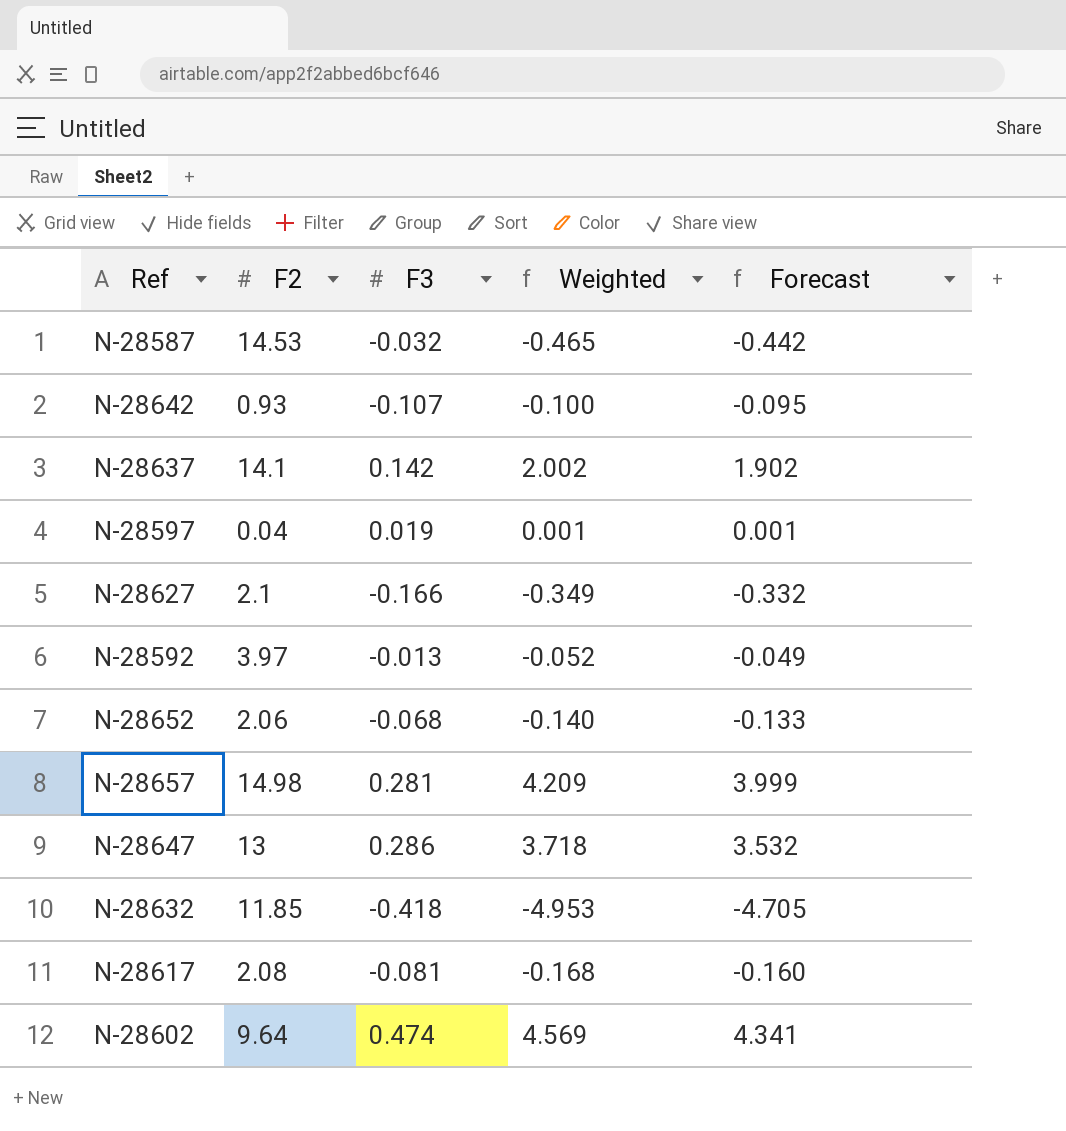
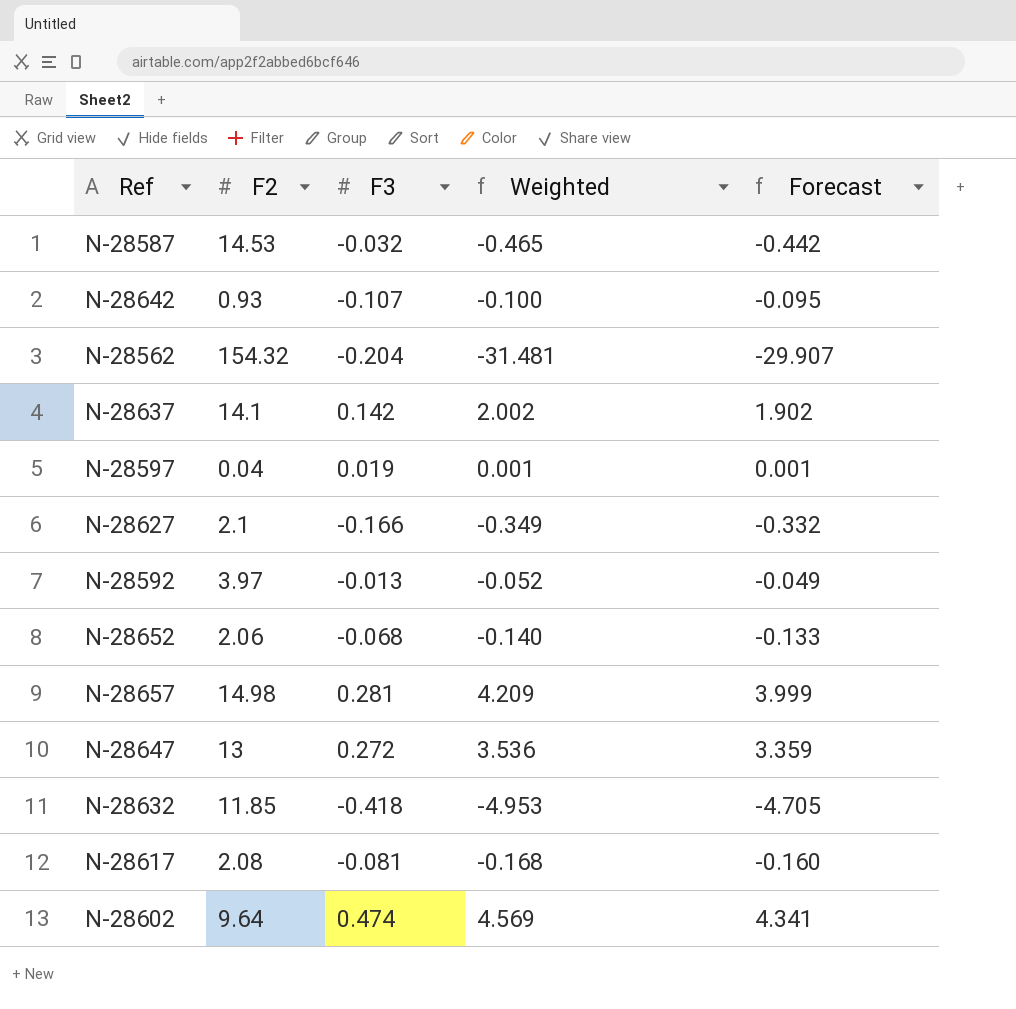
row N-28562: none -> 154.32 | -0.204 | -31.481 | -29.907
N-28647 | F3: 0.286 -> 0.272
N-28647 | Weighted: 3.718 -> 3.536
N-28647 | Forecast: 3.532 -> 3.359

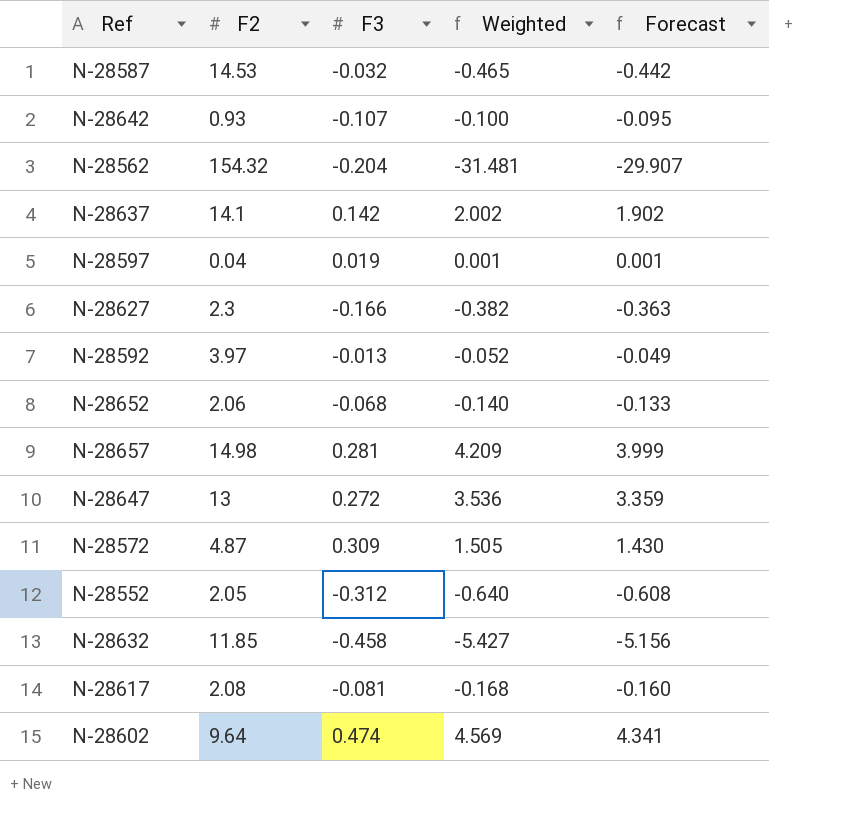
N-28627 | F2: 2.1 -> 2.3
N-28627 | Weighted: -0.349 -> -0.382
N-28627 | Forecast: -0.332 -> -0.363
row N-28572: none -> 4.87 | 0.309 | 1.505 | 1.430
row N-28552: none -> 2.05 | -0.312 | -0.640 | -0.608
N-28632 | F3: -0.418 -> -0.458
N-28632 | Weighted: -4.953 -> -5.427
N-28632 | Forecast: -4.705 -> -5.156

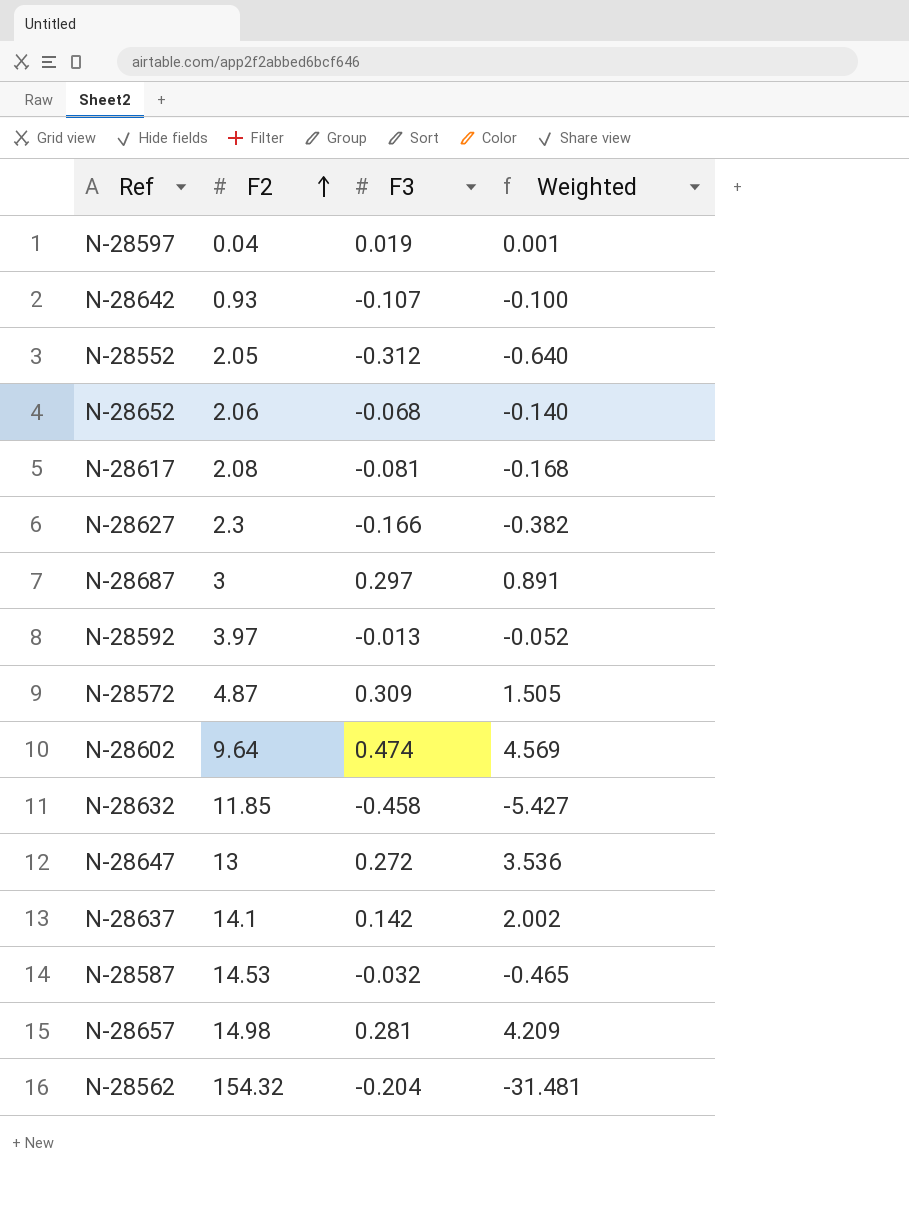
row order: none -> F2 ascending
column Forecast | formula: [Weighted] * 0.95 -> none
row N-28687: none -> 3 | 0.297 | 0.891

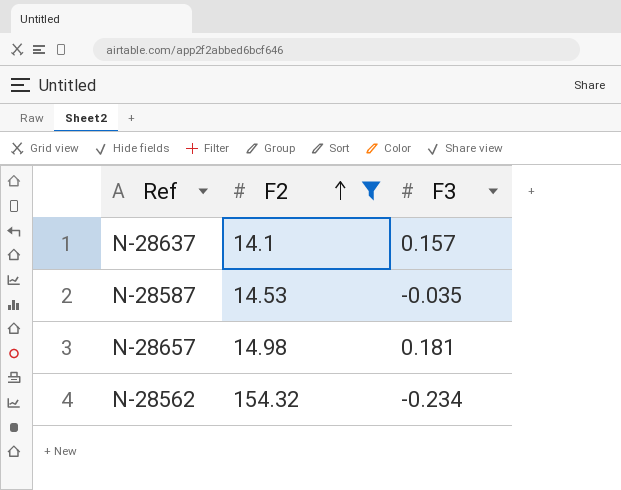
filter: none -> F2 >= 14.1
column Weighted | formula: [F2] * [F3] -> none
N-28637 | F3: 0.142 -> 0.157
N-28587 | F3: -0.032 -> -0.035
N-28657 | F3: 0.281 -> 0.181
N-28562 | F3: -0.204 -> -0.234

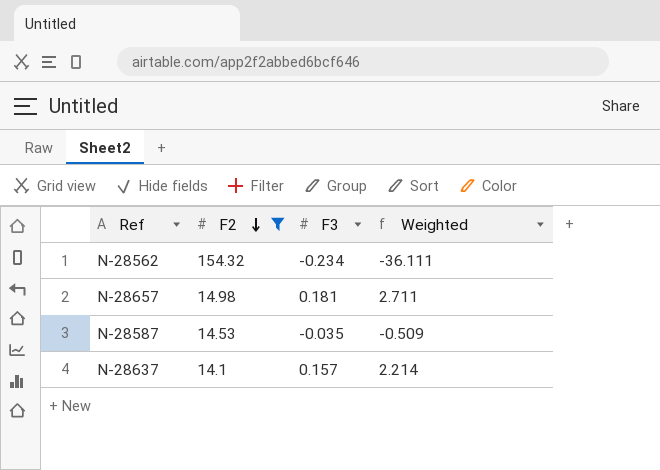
row order: F2 ascending -> F2 descending
column Weighted | formula: none -> [F2] * [F3]

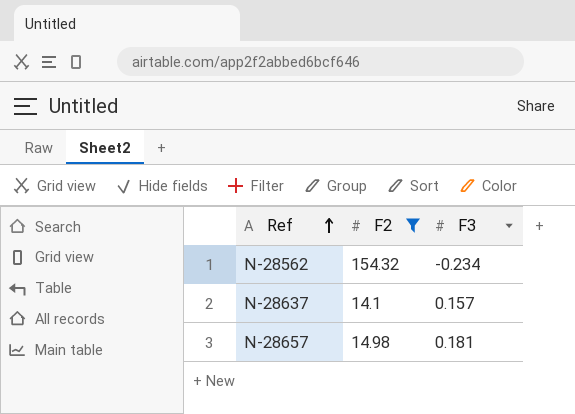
row order: F2 descending -> Ref ascending
column Weighted | formula: [F2] * [F3] -> none
row N-28587: 14.53 | -0.035 | -0.509 -> none

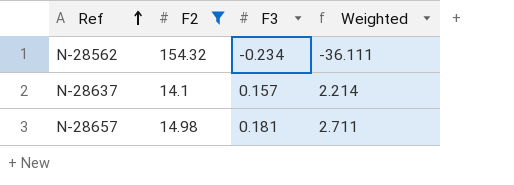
column Weighted | formula: none -> [F2] * [F3]

